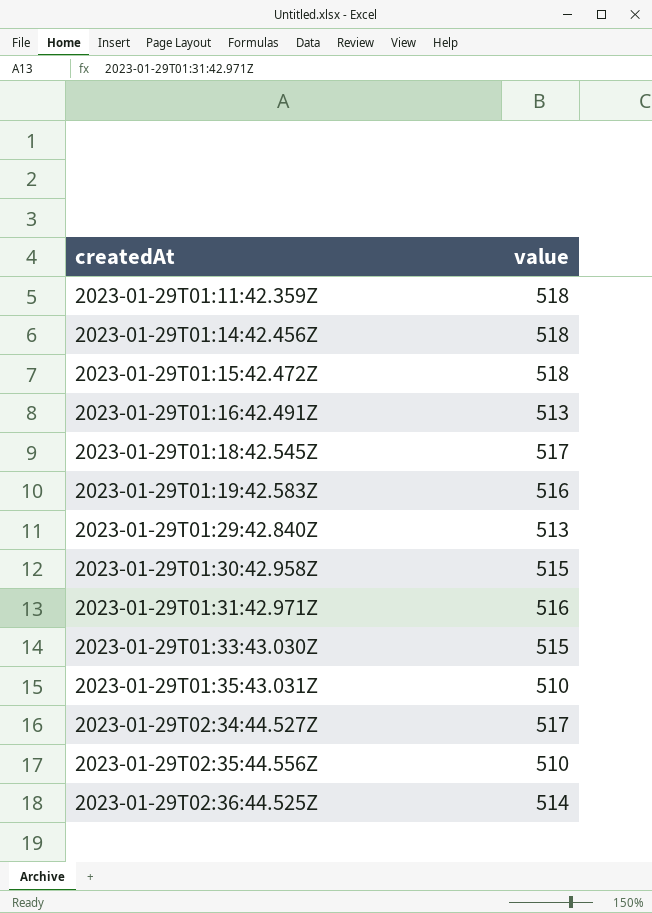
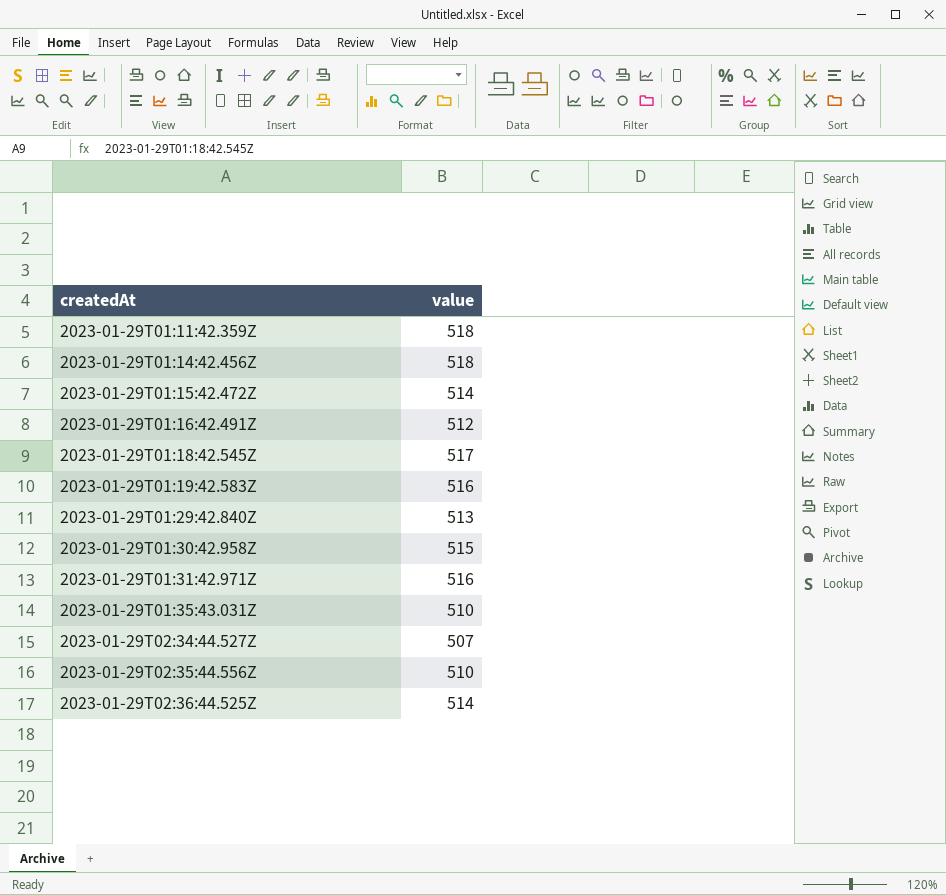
row 2023-01-29T01:33:43.030Z: 515 -> none
2023-01-29T01:15:42.472Z | value: 518 -> 514
2023-01-29T01:16:42.491Z | value: 513 -> 512
2023-01-29T02:34:44.527Z | value: 517 -> 507

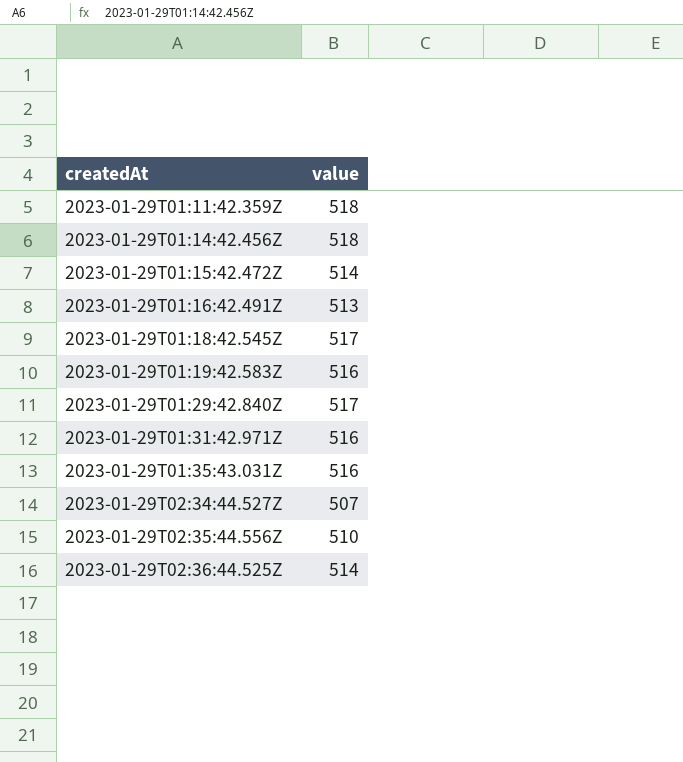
row 2023-01-29T01:30:42.958Z: 515 -> none
2023-01-29T01:16:42.491Z | value: 512 -> 513
2023-01-29T01:29:42.840Z | value: 513 -> 517
2023-01-29T01:35:43.031Z | value: 510 -> 516

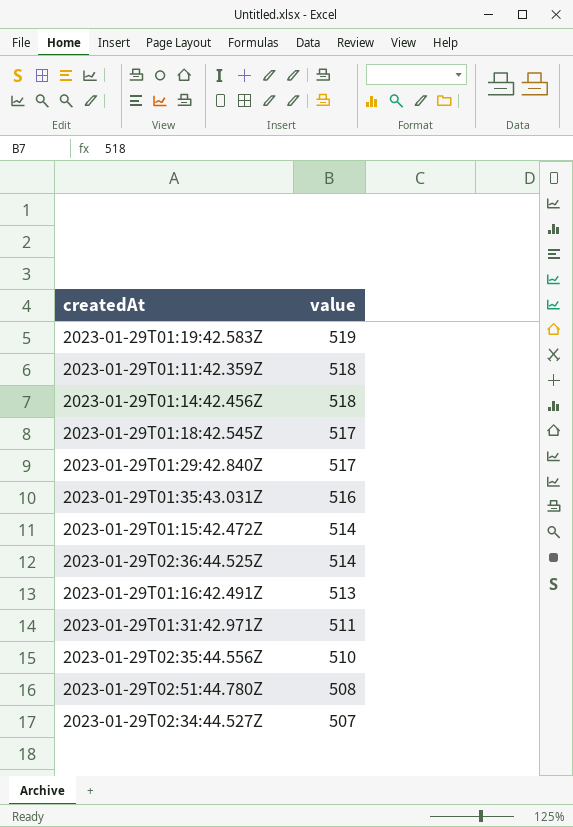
row order: createdAt ascending -> value descending
2023-01-29T01:19:42.583Z | value: 516 -> 519
2023-01-29T01:31:42.971Z | value: 516 -> 511
row 2023-01-29T02:51:44.780Z: none -> 508

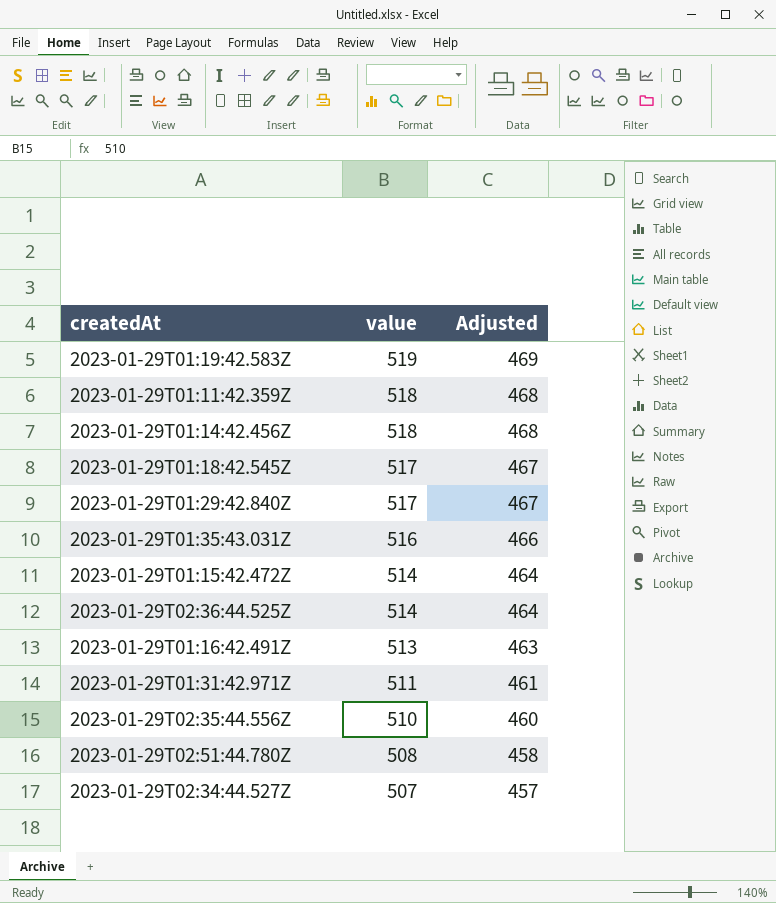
column Adjusted | formula: none -> [value] - 50

